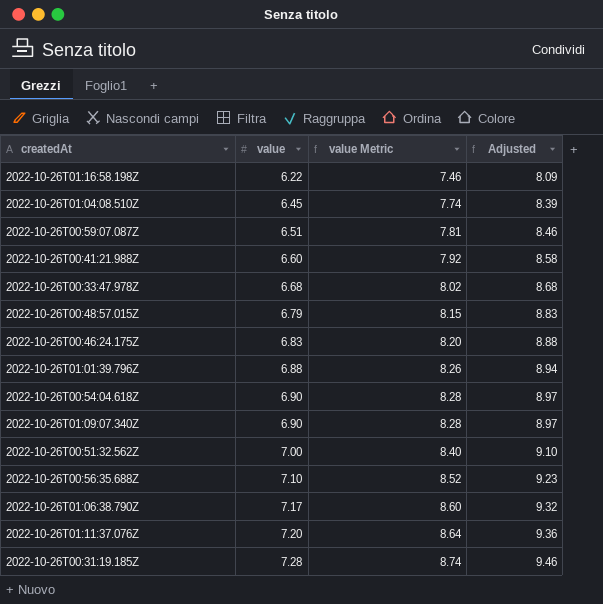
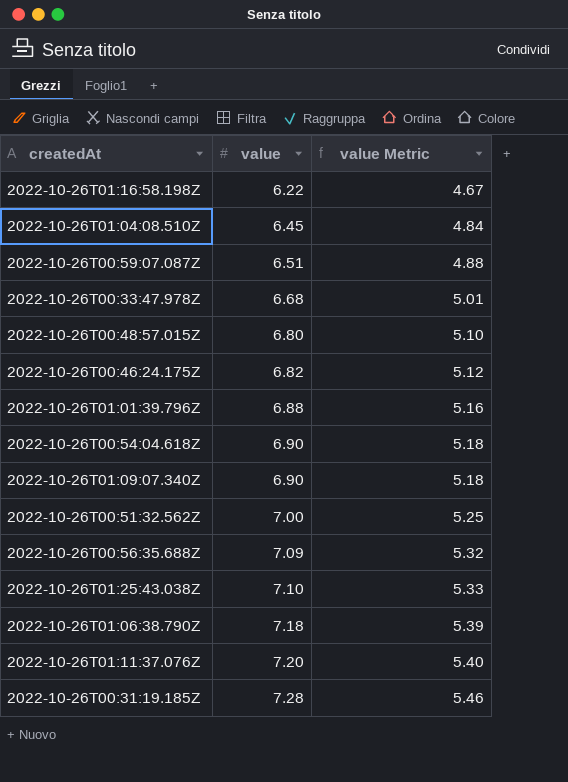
column Adjusted | formula: [value] * 1.3 -> none
column value Metric | formula: [value] * 1.2 -> [value] * 0.75
row 2022-10-26T00:41:21.988Z: 6.60 | 7.92 | 8.58 -> none
2022-10-26T00:48:57.015Z | value: 6.79 -> 6.80
2022-10-26T00:46:24.175Z | value: 6.83 -> 6.82
2022-10-26T00:56:35.688Z | value: 7.10 -> 7.09
row 2022-10-26T01:25:43.038Z: none -> 7.10 | 5.33
2022-10-26T01:06:38.790Z | value: 7.17 -> 7.18

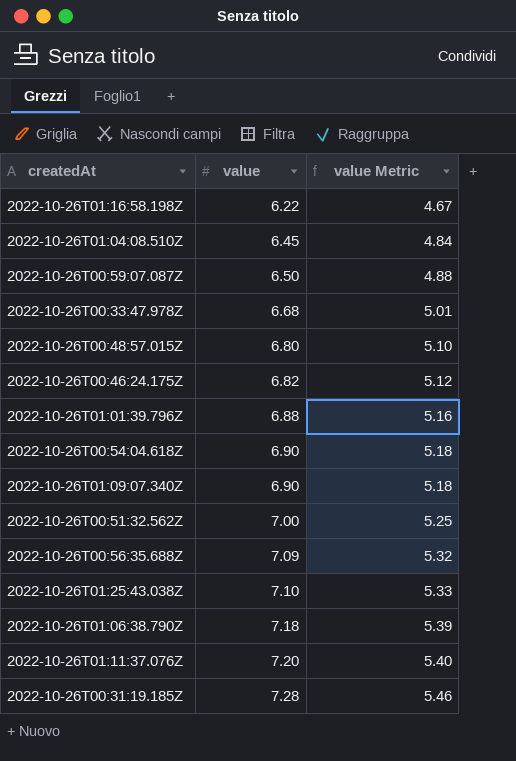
2022-10-26T00:59:07.087Z | value: 6.51 -> 6.50

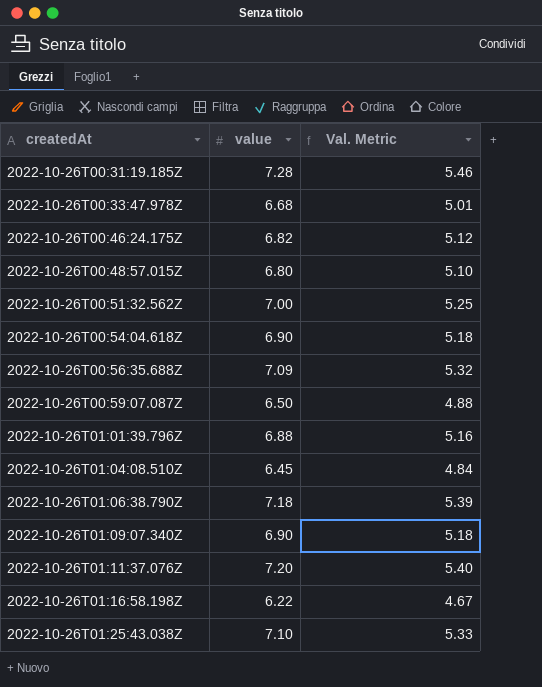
row order: value ascending -> createdAt ascending
column name: value Metric -> Val. Metric

